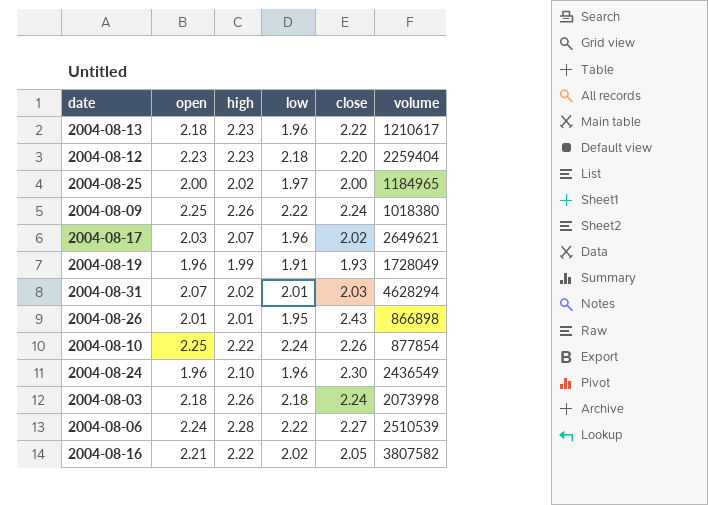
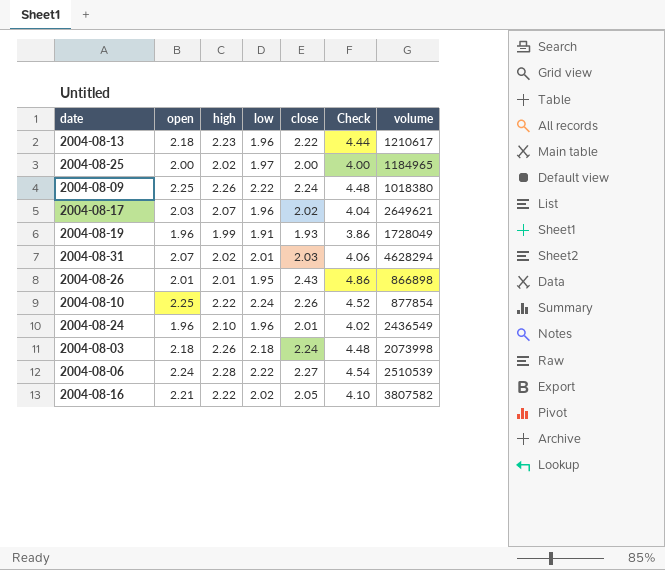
column Check | formula: none -> [close] * 2
row 2004-08-12: 2.23 | 2.23 | 2.18 | 2.20 | 2259404 -> none
2004-08-24 | close: 2.30 -> 2.01

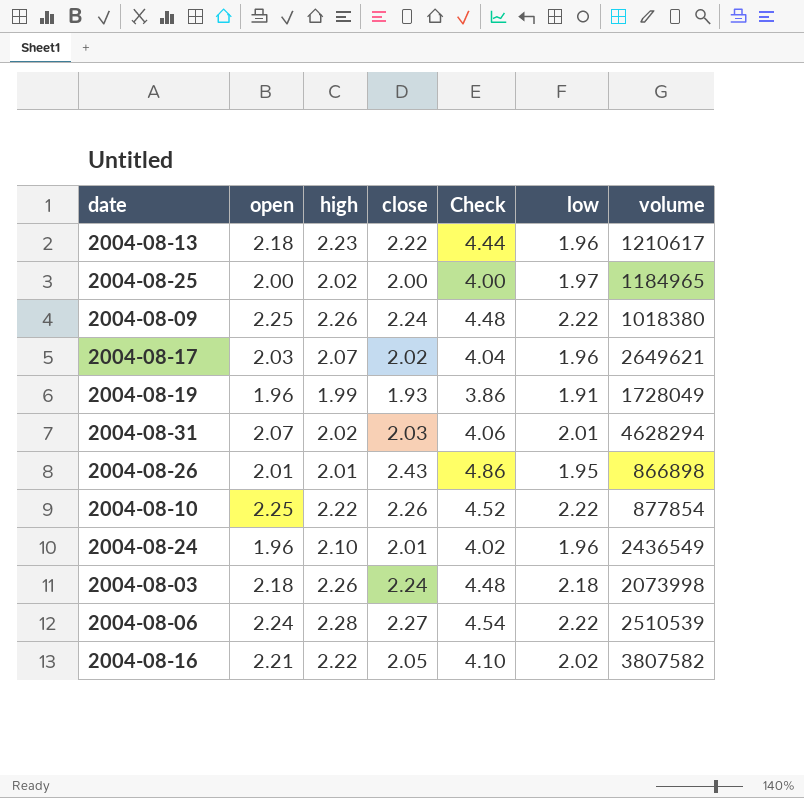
column low | position: 4 -> 6
2004-08-10 | low: 2.24 -> 2.22

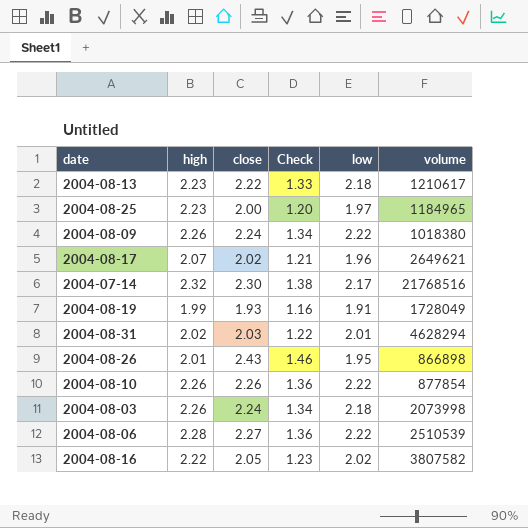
column open | position: 2 -> none
column Check | formula: [close] * 2 -> [close] * 0.6
row 2004-08-24: 1.96 | 2.10 | 2.01 | 4.02 | 1.96 | 2436549 -> none
2004-08-13 | low: 1.96 -> 2.18
2004-08-25 | high: 2.02 -> 2.23
row 2004-07-14: none -> 2.32 | 2.30 | 1.38 | 2.17 | 21768516
2004-08-10 | high: 2.22 -> 2.26

